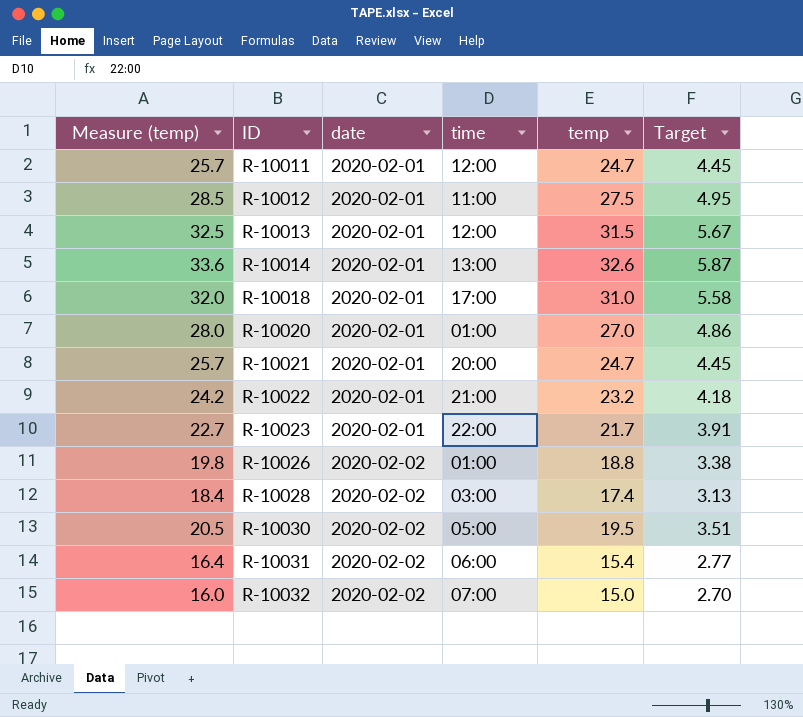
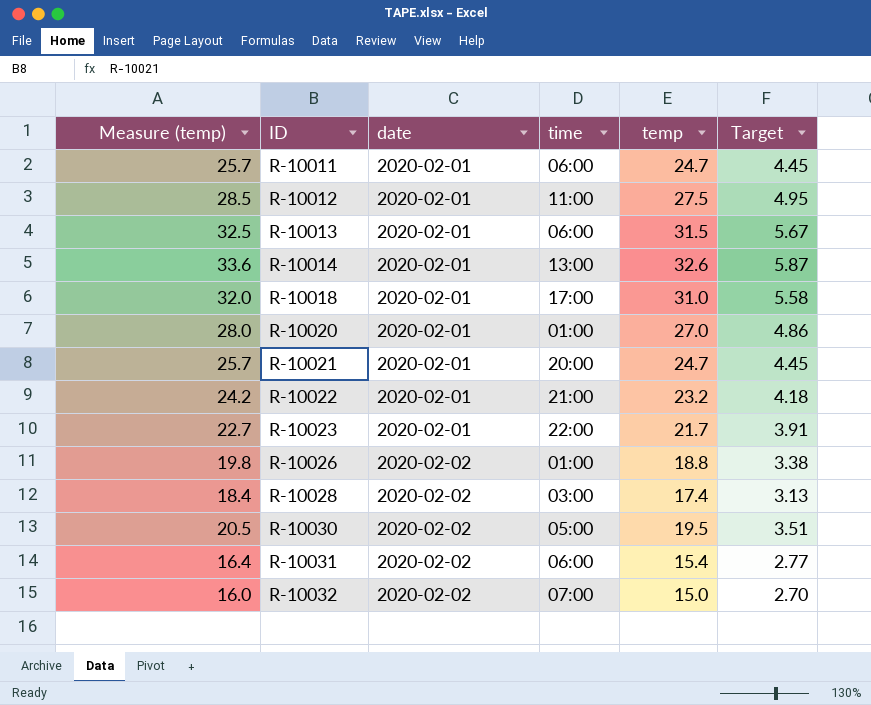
R-10011 | time: 12:00 -> 06:00
R-10013 | time: 12:00 -> 06:00

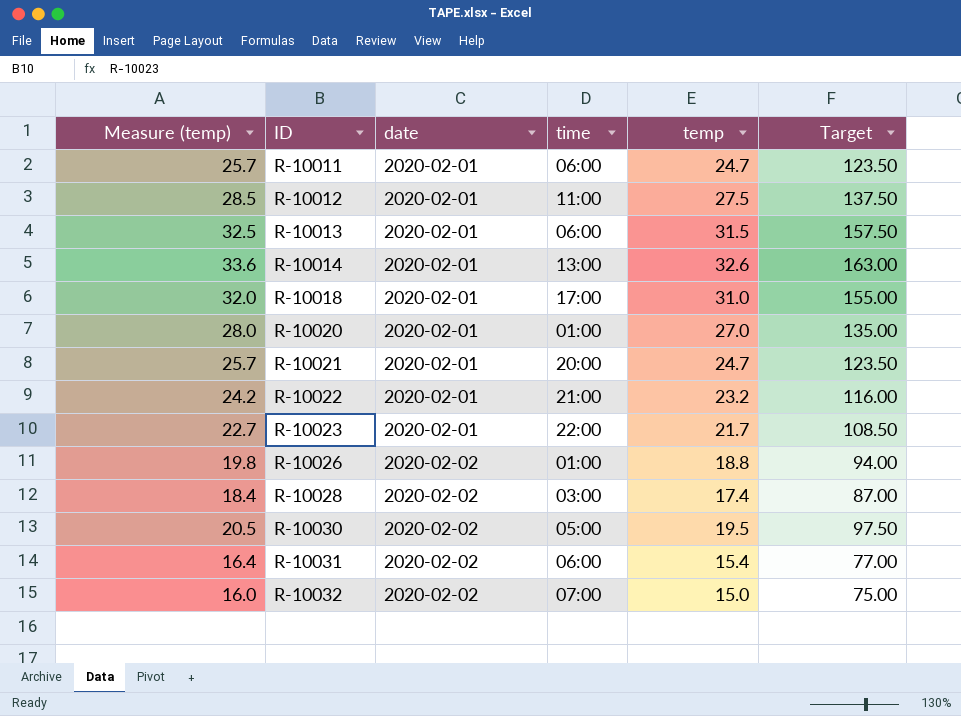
column Target | formula: [temp] * 0.18 -> [temp] * 5

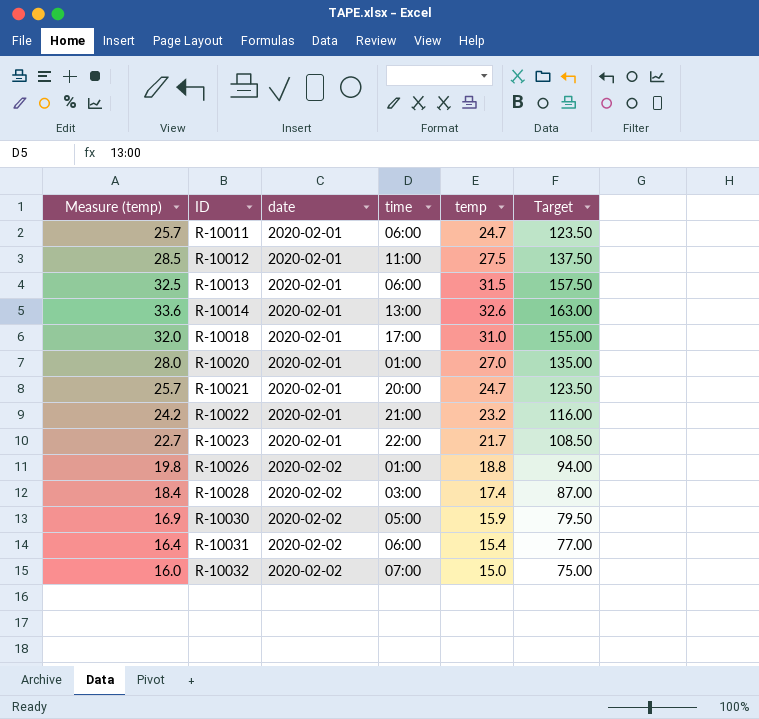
R-10030 | Measure (temp): 20.5 -> 16.9
R-10030 | temp: 19.5 -> 15.9
R-10030 | Target: 97.50 -> 79.50

